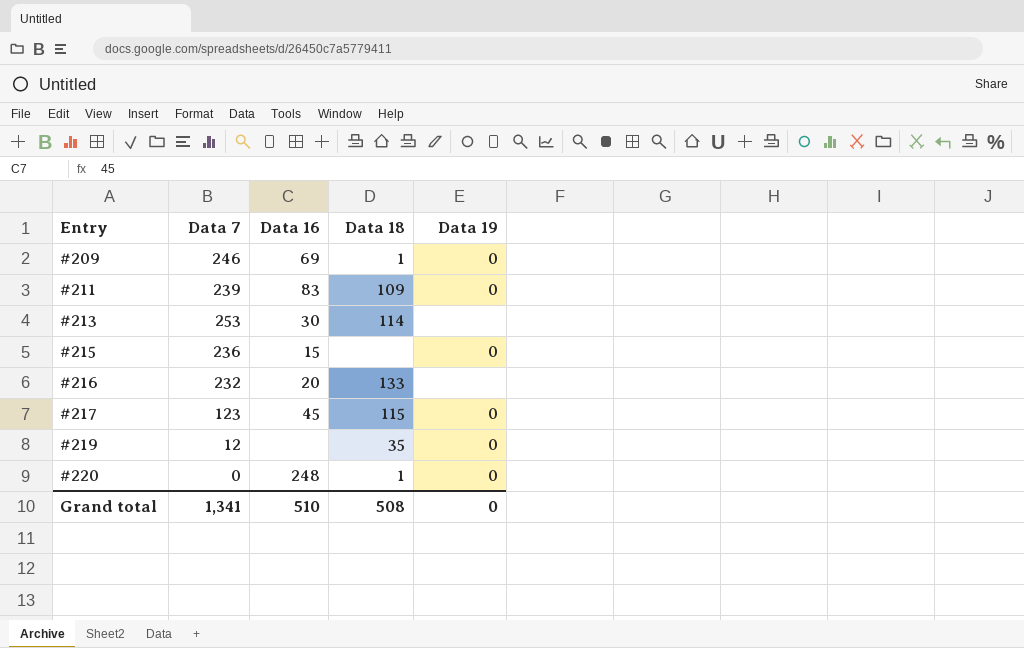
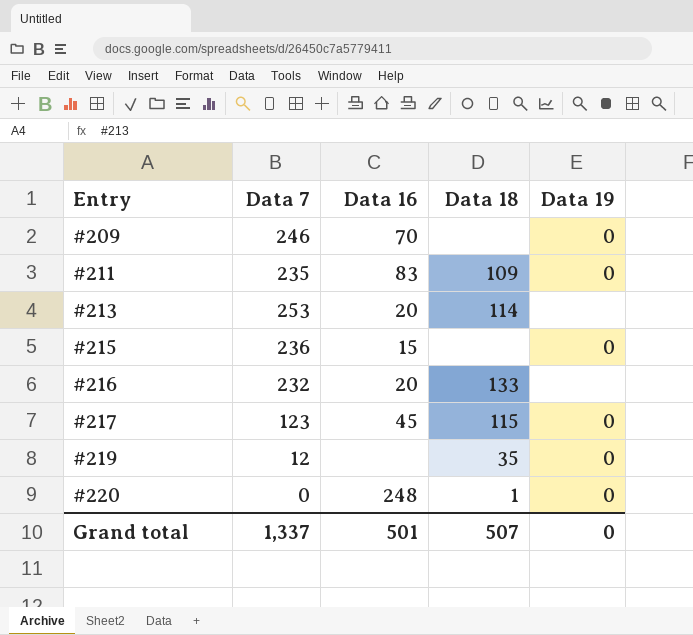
#209 | Data 16: 69 -> 70
#209 | Data 18: 1 -> none
#211 | Data 7: 239 -> 235
#213 | Data 16: 30 -> 20
Grand total | Data 7: 1,341 -> 1,337
Grand total | Data 16: 510 -> 501
Grand total | Data 18: 508 -> 507

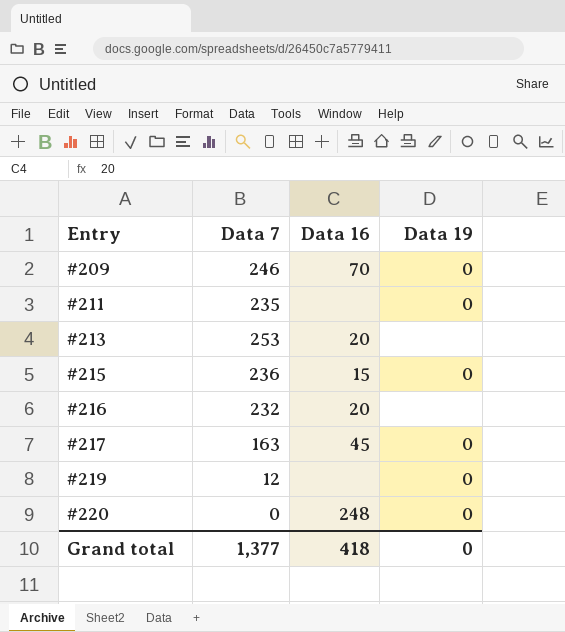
column Data 18 | position: 4 -> none
#211 | Data 16: 83 -> none
#217 | Data 7: 123 -> 163
Grand total | Data 7: 1,337 -> 1,377
Grand total | Data 16: 501 -> 418

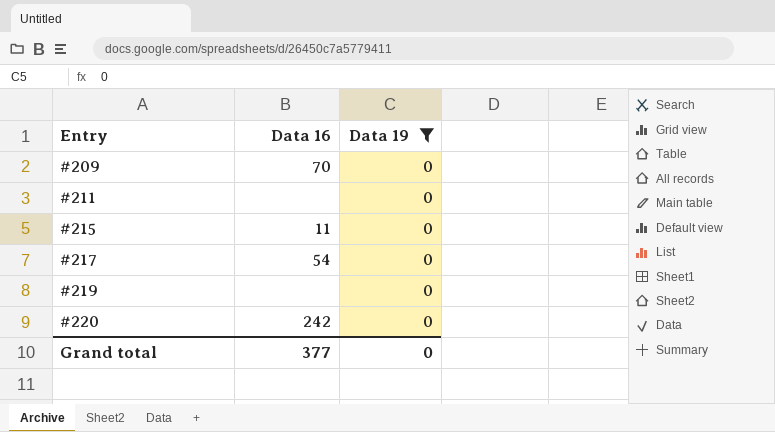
filter: none -> Data 19 = 0
column Data 7 | position: 2 -> none
#215 | Data 16: 15 -> 11
#217 | Data 16: 45 -> 54
#220 | Data 16: 248 -> 242
Grand total | Data 16: 418 -> 377

